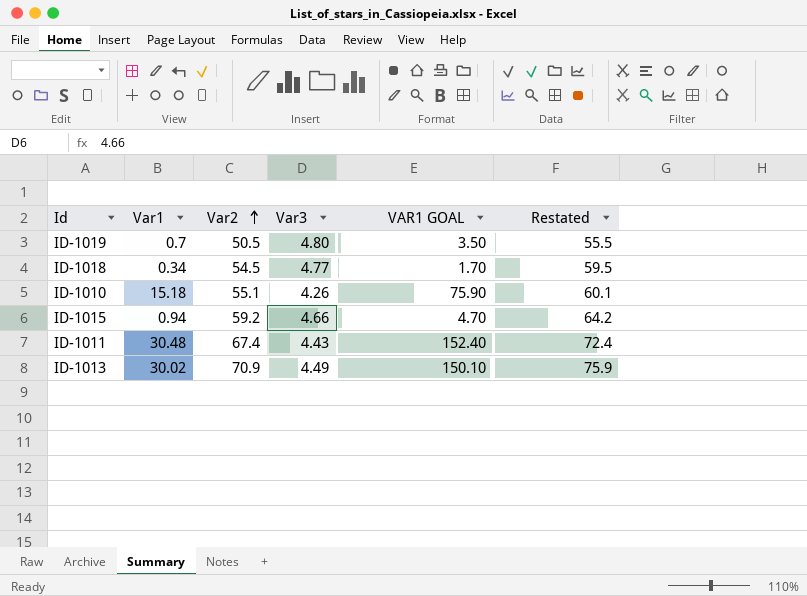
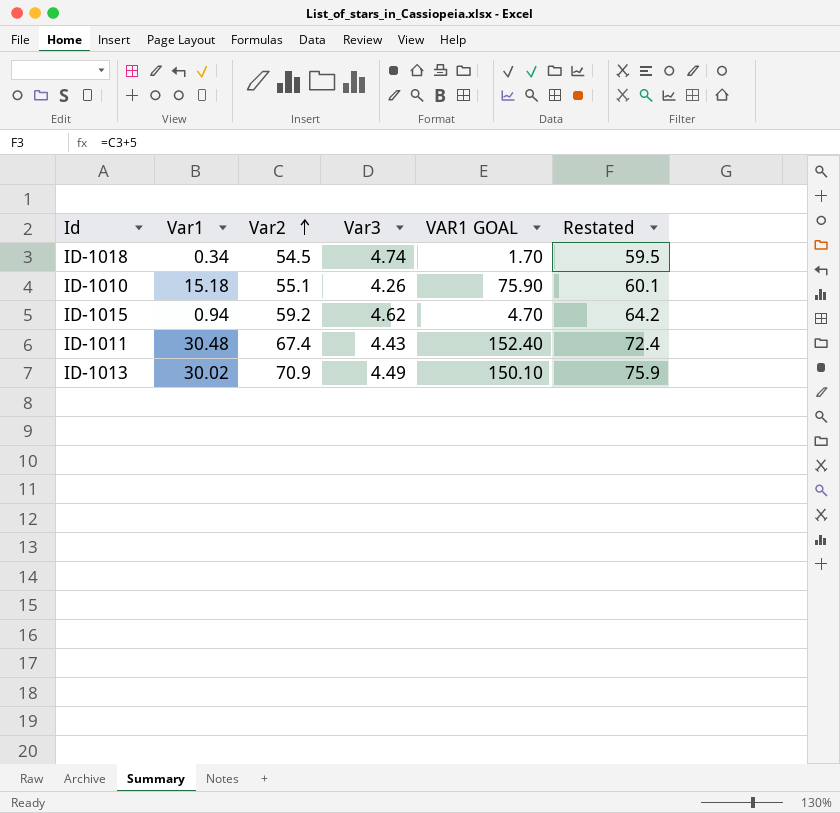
row ID-1019: 0.7 | 50.5 | 4.80 | 3.50 | 55.5 -> none
ID-1018 | Var3: 4.77 -> 4.74
ID-1015 | Var3: 4.66 -> 4.62

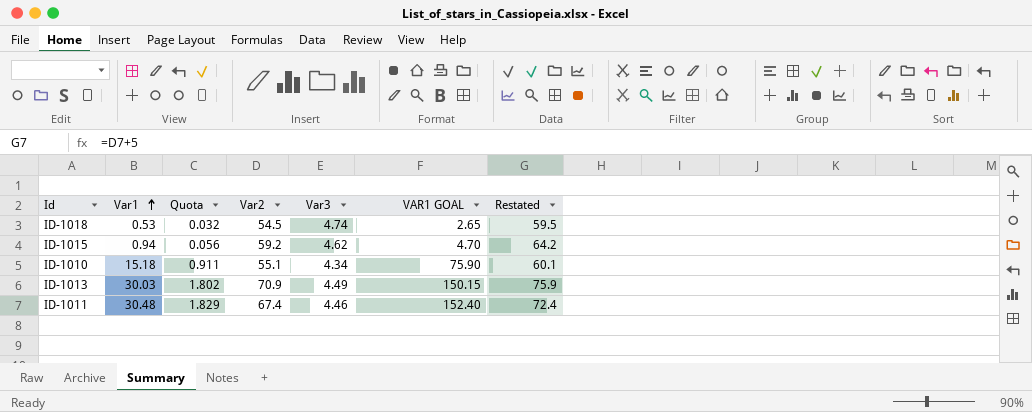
row order: Var2 ascending -> Var1 ascending
column Quota | formula: none -> [Var1] * 0.06
ID-1018 | Var1: 0.34 -> 0.53
ID-1018 | VAR1 GOAL: 1.70 -> 2.65
ID-1010 | Var3: 4.26 -> 4.34
ID-1013 | Var1: 30.02 -> 30.03
ID-1013 | VAR1 GOAL: 150.10 -> 150.15
ID-1011 | Var3: 4.43 -> 4.46

